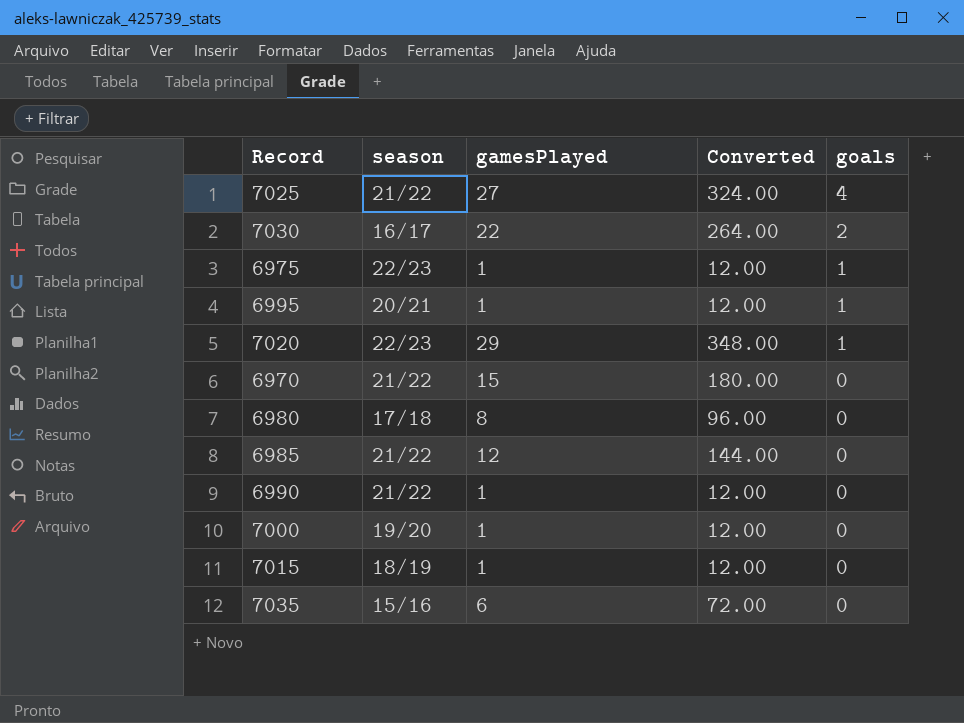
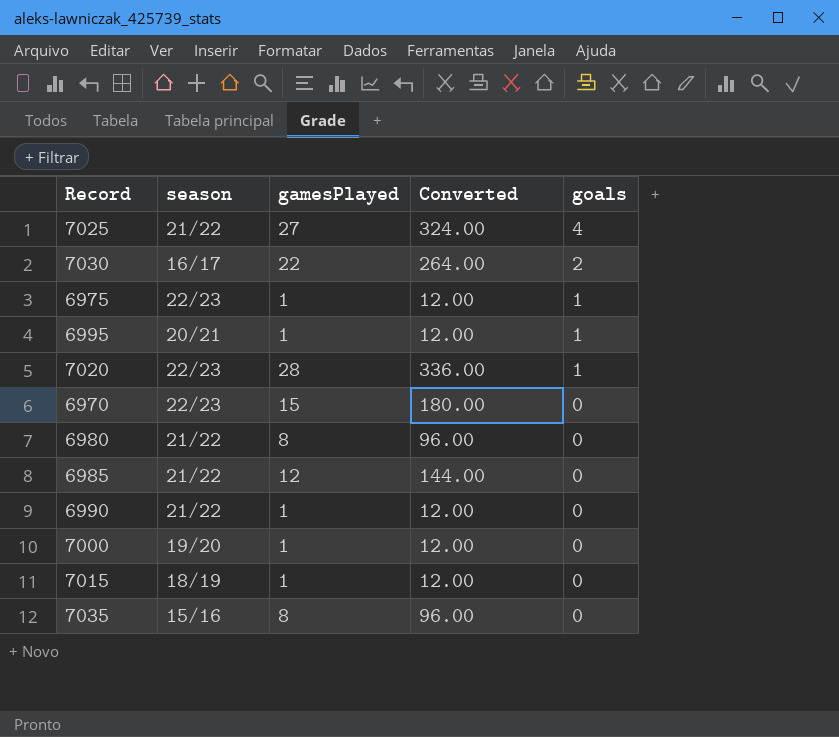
7020 | gamesPlayed: 29 -> 28
7020 | Converted: 348.00 -> 336.00
6970 | season: 21/22 -> 22/23
6980 | season: 17/18 -> 21/22
7035 | gamesPlayed: 6 -> 8
7035 | Converted: 72.00 -> 96.00

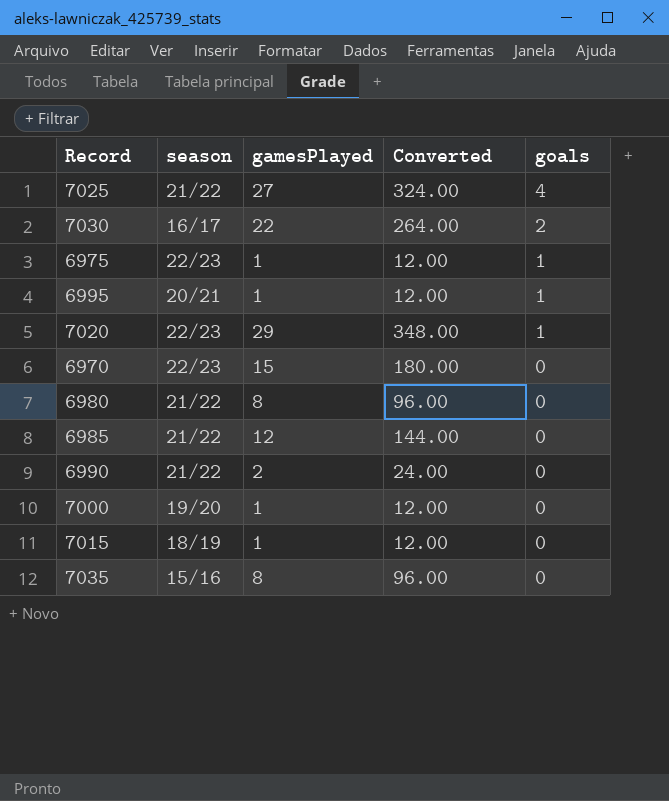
7020 | gamesPlayed: 28 -> 29
7020 | Converted: 336.00 -> 348.00
6990 | gamesPlayed: 1 -> 2
6990 | Converted: 12.00 -> 24.00

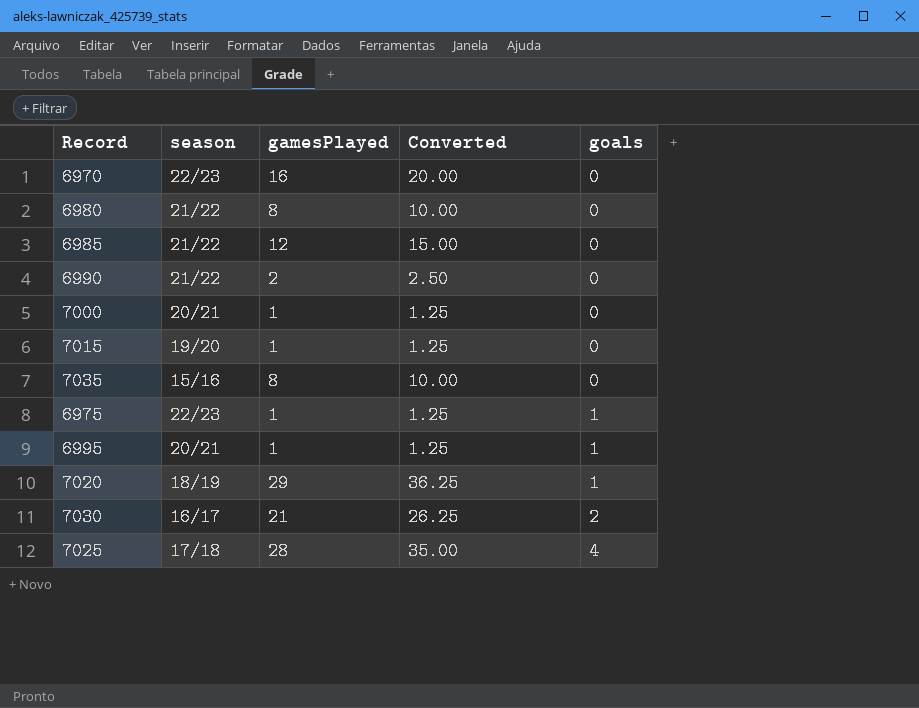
row order: goals descending -> goals ascending
column Converted | formula: [gamesPlayed] * 12 -> [gamesPlayed] * 1.25
6970 | gamesPlayed: 15 -> 16
7000 | season: 19/20 -> 20/21
7015 | season: 18/19 -> 19/20
7020 | season: 22/23 -> 18/19
7030 | gamesPlayed: 22 -> 21
7025 | season: 21/22 -> 17/18
7025 | gamesPlayed: 27 -> 28

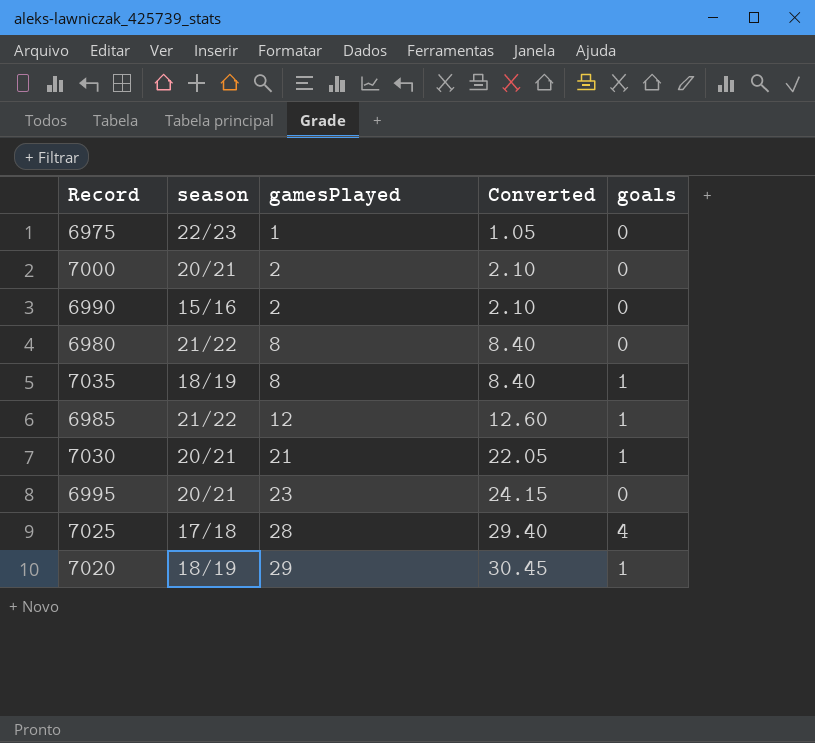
row order: goals ascending -> gamesPlayed ascending
column Converted | formula: [gamesPlayed] * 1.25 -> [gamesPlayed] * 1.05
row 6970: 22/23 | 16 | 20.00 | 0 -> none
row 7015: 19/20 | 1 | 1.25 | 0 -> none
6975 | goals: 1 -> 0
7000 | gamesPlayed: 1 -> 2
6990 | season: 21/22 -> 15/16
7035 | season: 15/16 -> 18/19
7035 | goals: 0 -> 1
6985 | goals: 0 -> 1
7030 | season: 16/17 -> 20/21
7030 | goals: 2 -> 1
6995 | gamesPlayed: 1 -> 23
6995 | goals: 1 -> 0

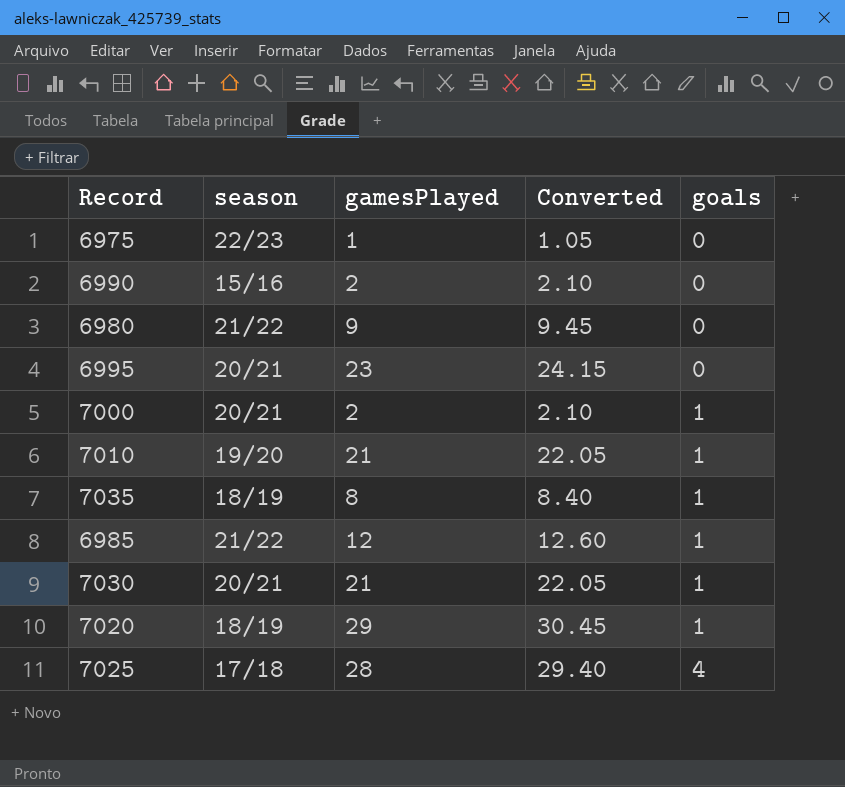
row order: gamesPlayed ascending -> goals ascending
6980 | gamesPlayed: 8 -> 9
6980 | Converted: 8.40 -> 9.45
7000 | goals: 0 -> 1
row 7010: none -> 19/20 | 21 | 22.05 | 1

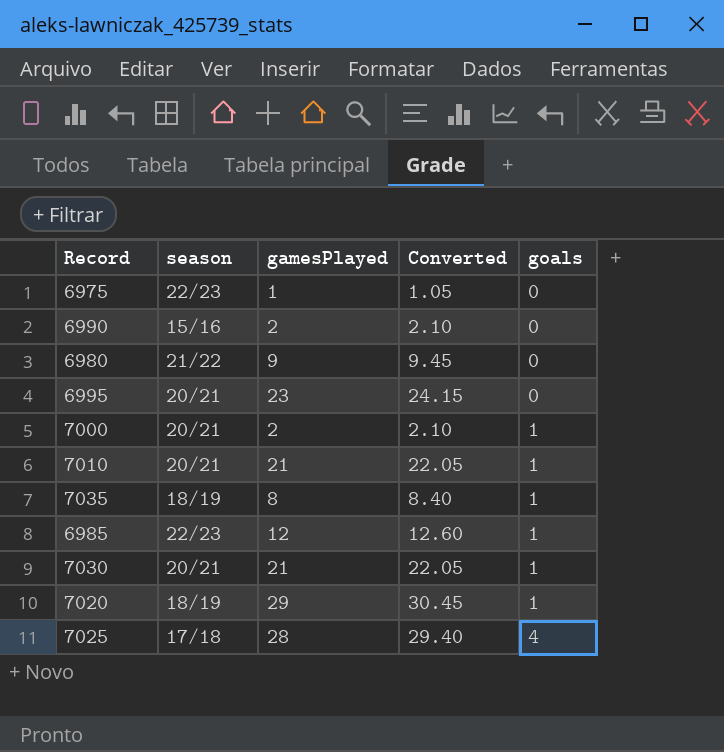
7010 | season: 19/20 -> 20/21
6985 | season: 21/22 -> 22/23

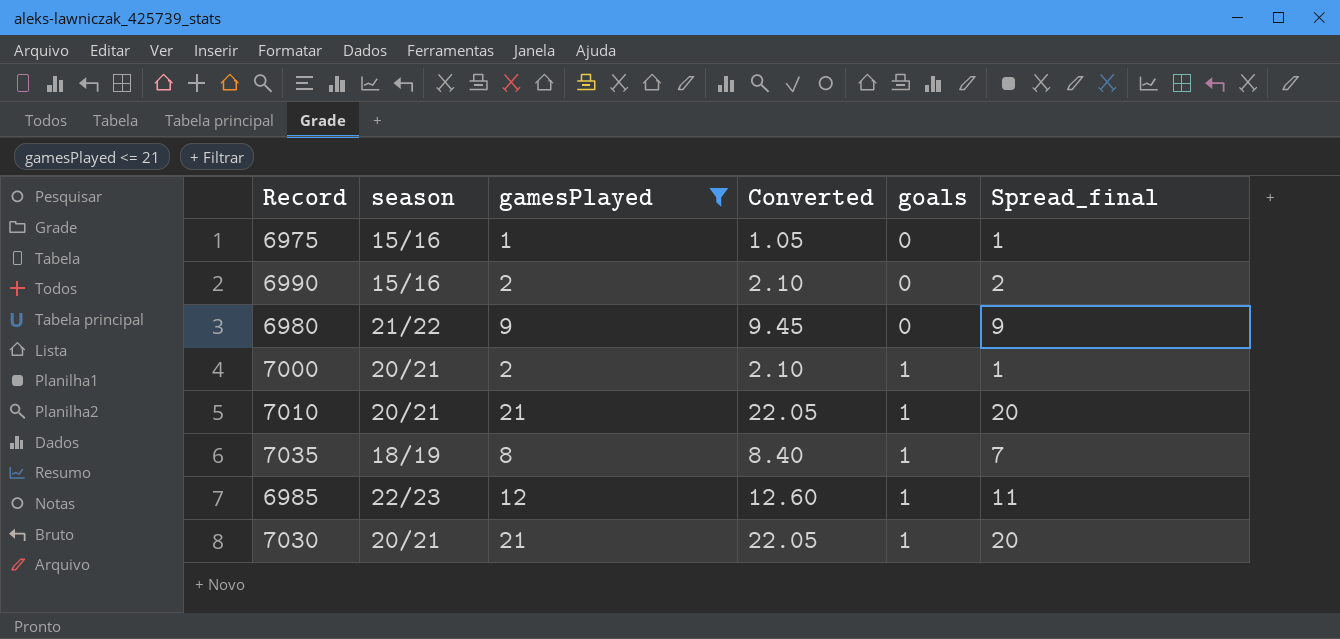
filter: none -> gamesPlayed <= 21
column Spread_final | formula: none -> [gamesPlayed] - [goals]
6975 | season: 22/23 -> 15/16

